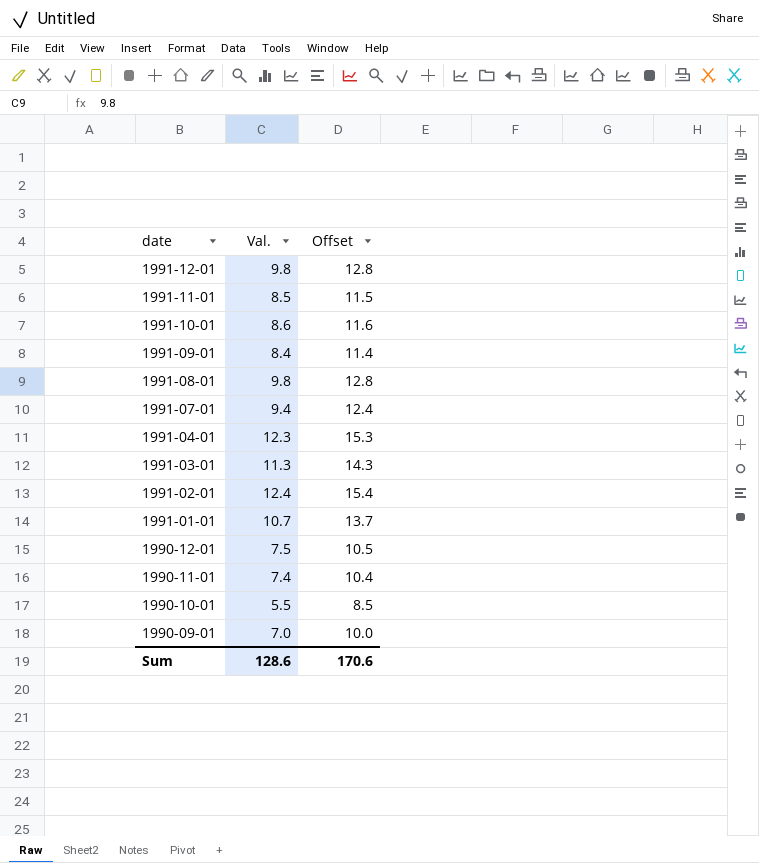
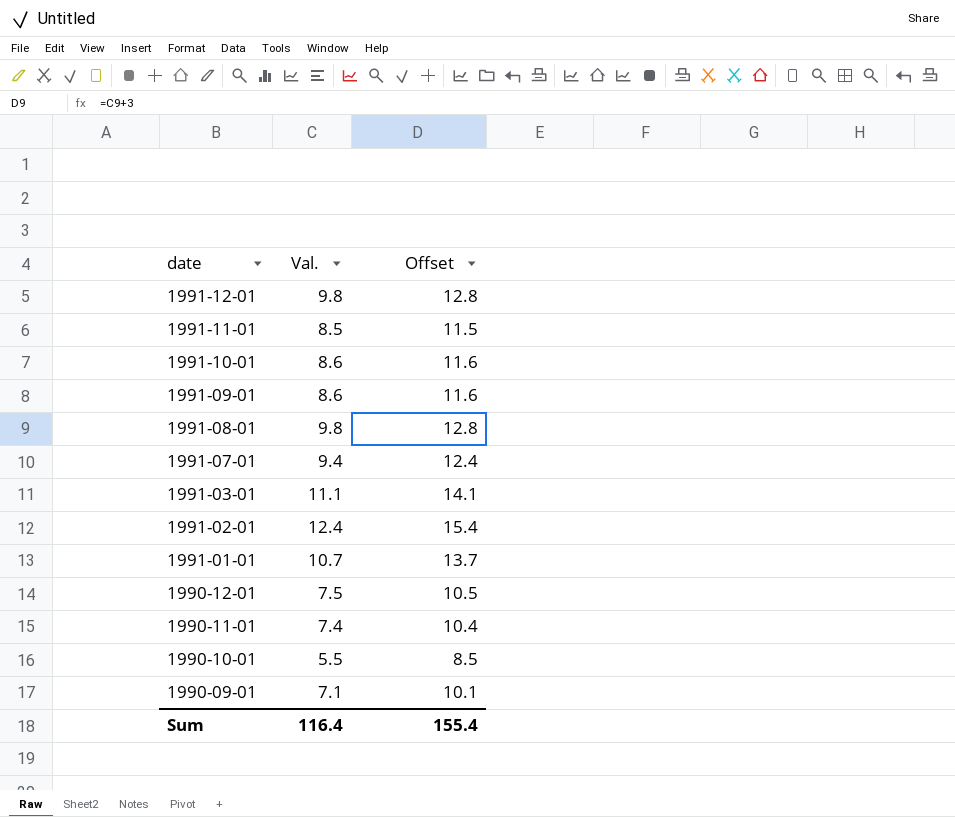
row 1991-04-01: 12.3 | 15.3 -> none
1991-09-01 | Val.: 8.4 -> 8.6
1991-09-01 | Offset: 11.4 -> 11.6
1991-03-01 | Val.: 11.3 -> 11.1
1991-03-01 | Offset: 14.3 -> 14.1
1990-09-01 | Val.: 7.0 -> 7.1
1990-09-01 | Offset: 10.0 -> 10.1
Sum | Val.: 128.6 -> 116.4
Sum | Offset: 170.6 -> 155.4

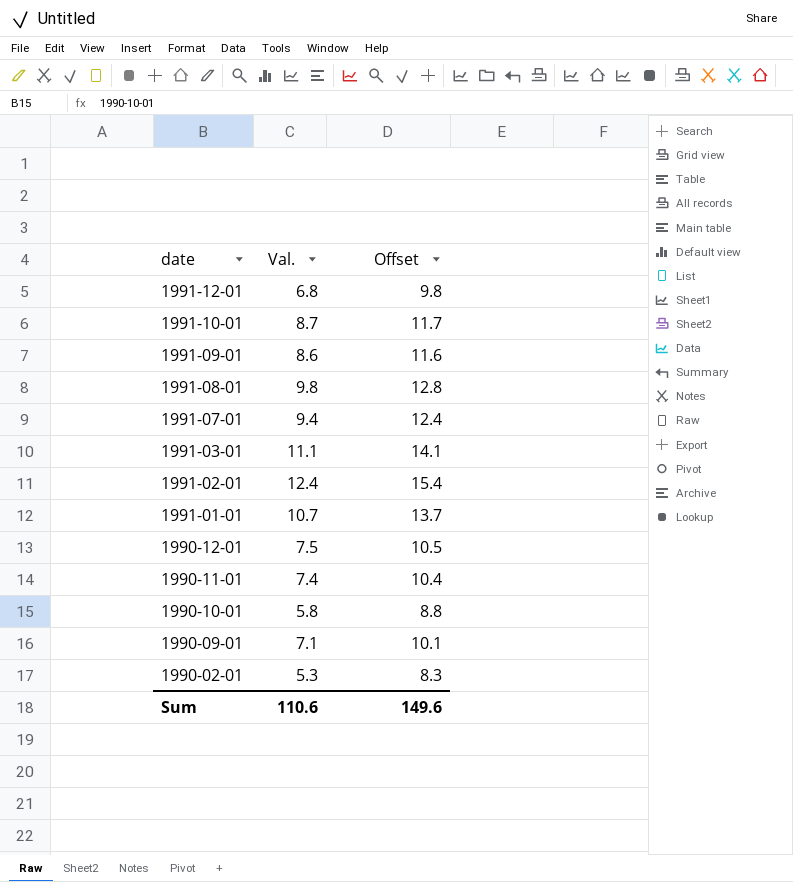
row 1991-11-01: 8.5 | 11.5 -> none
1991-12-01 | Val.: 9.8 -> 6.8
1991-12-01 | Offset: 12.8 -> 9.8
1991-10-01 | Val.: 8.6 -> 8.7
1991-10-01 | Offset: 11.6 -> 11.7
1990-10-01 | Val.: 5.5 -> 5.8
1990-10-01 | Offset: 8.5 -> 8.8
row 1990-02-01: none -> 5.3 | 8.3
Sum | Val.: 116.4 -> 110.6
Sum | Offset: 155.4 -> 149.6

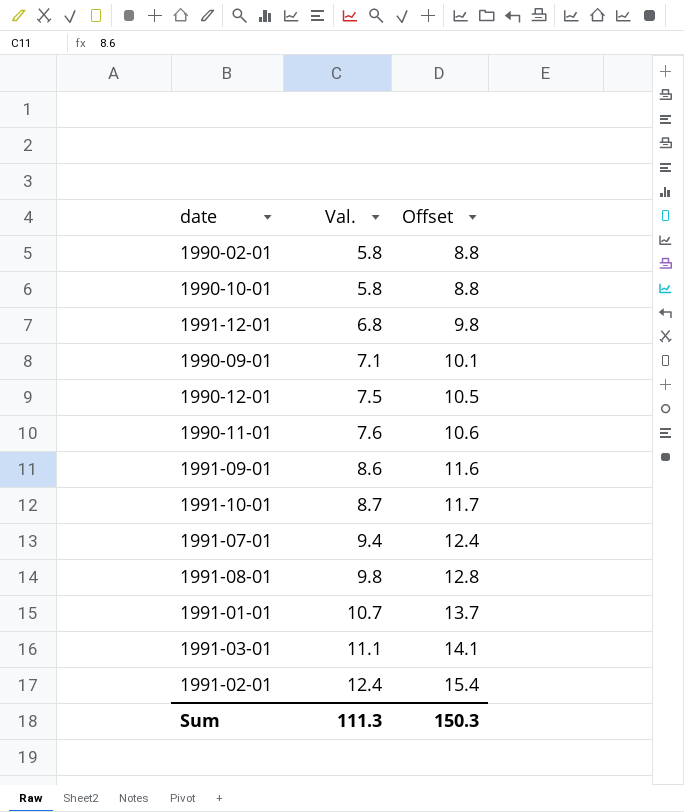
row order: date descending -> Val. ascending
1990-02-01 | Val.: 5.3 -> 5.8
1990-02-01 | Offset: 8.3 -> 8.8
1990-11-01 | Val.: 7.4 -> 7.6
1990-11-01 | Offset: 10.4 -> 10.6
Sum | Val.: 110.6 -> 111.3
Sum | Offset: 149.6 -> 150.3

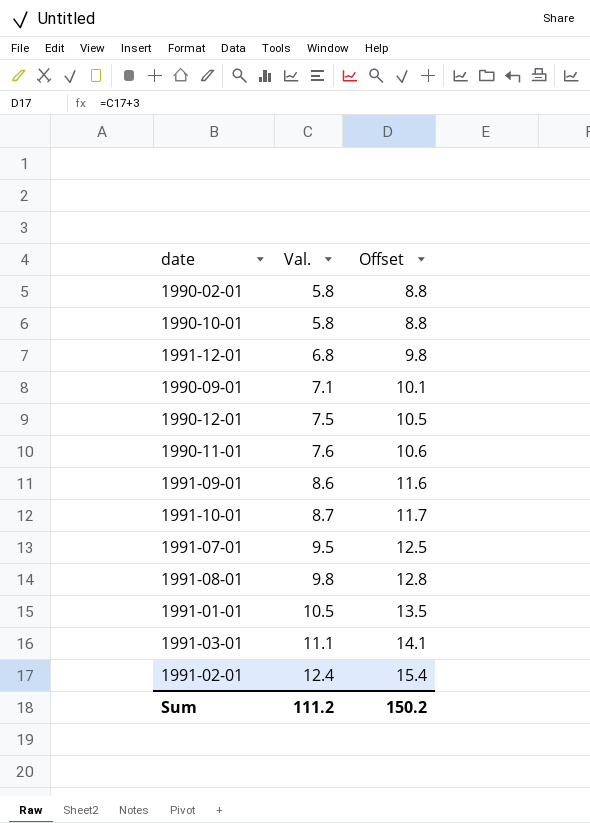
1991-07-01 | Val.: 9.4 -> 9.5
1991-07-01 | Offset: 12.4 -> 12.5
1991-01-01 | Val.: 10.7 -> 10.5
1991-01-01 | Offset: 13.7 -> 13.5
Sum | Val.: 111.3 -> 111.2
Sum | Offset: 150.3 -> 150.2

